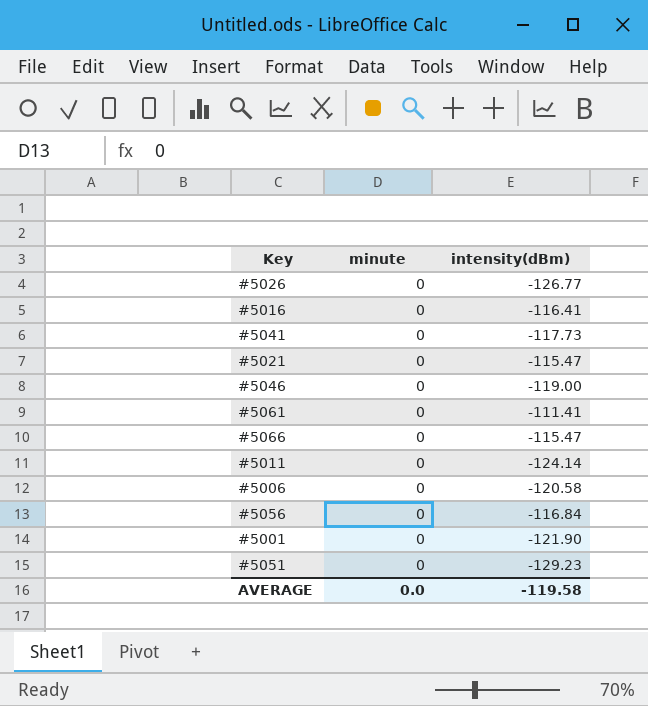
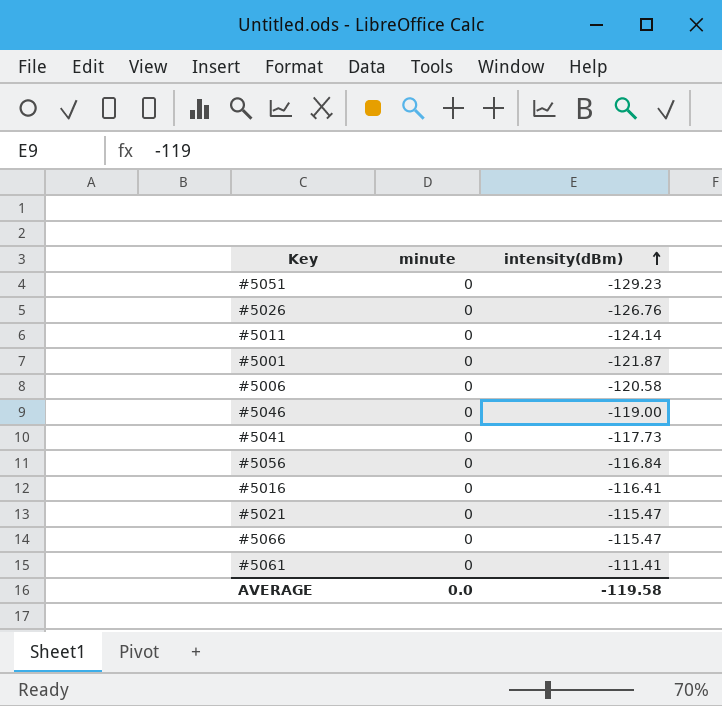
row order: none -> intensity(dBm) ascending
#5026 | intensity(dBm): -126.77 -> -126.76
#5001 | intensity(dBm): -121.90 -> -121.87

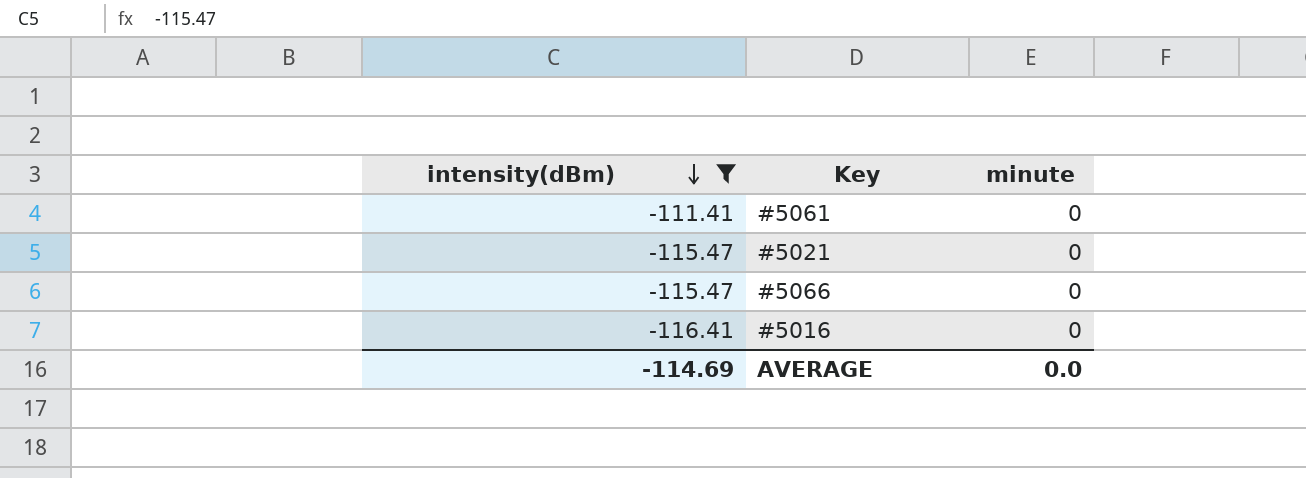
filter: none -> intensity(dBm) >= -116.41
row order: intensity(dBm) ascending -> intensity(dBm) descending
column intensity(dBm) | position: 3 -> 1
AVERAGE | intensity(dBm): -119.58 -> -114.69

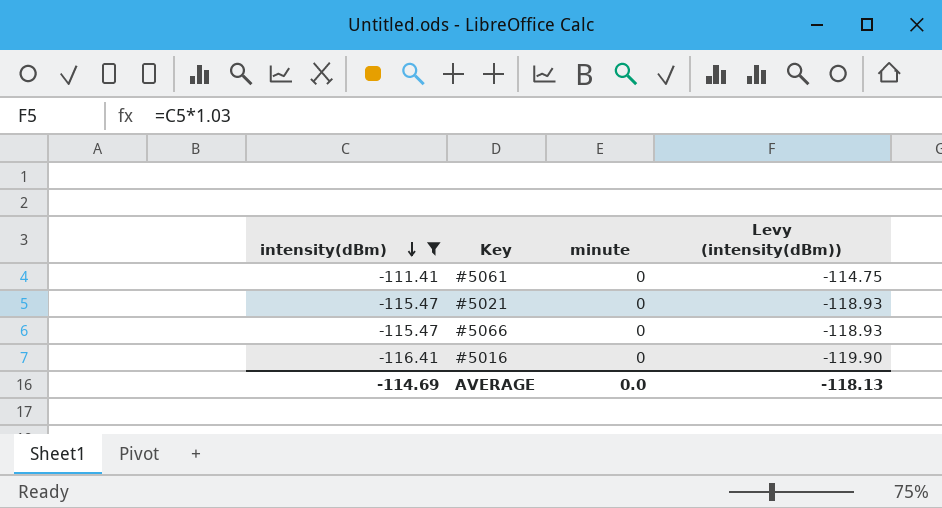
column Levy (intensity(dBm)) | formula: none -> [intensity(dBm)] * 1.03

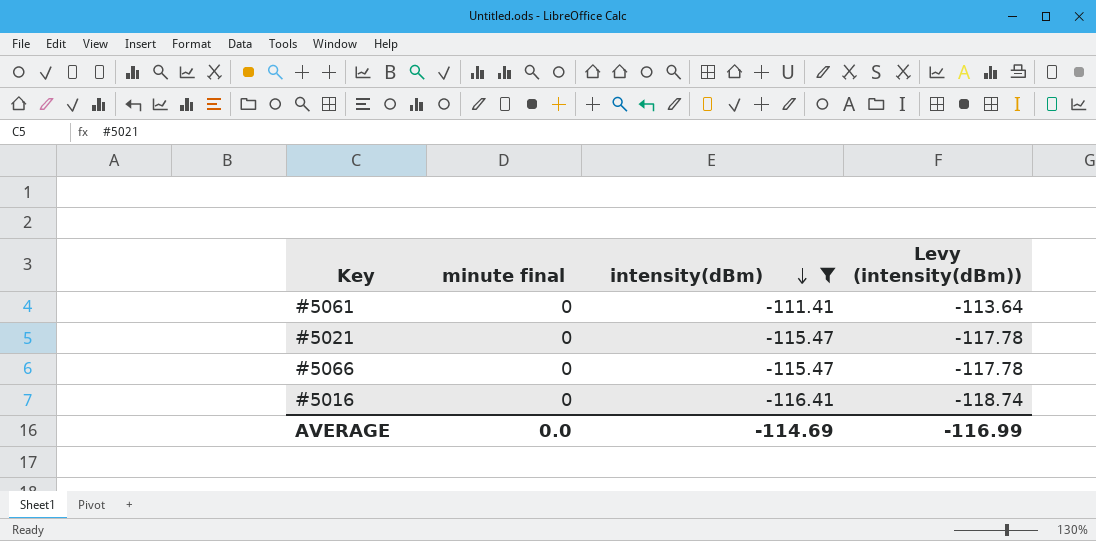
column name: minute -> minute final
column intensity(dBm) | position: 1 -> 3
column Levy (intensity(dBm)) | formula: [intensity(dBm)] * 1.03 -> [intensity(dBm)] * 1.02
AVERAGE | Levy (intensity(dBm)): -118.13 -> -116.99

